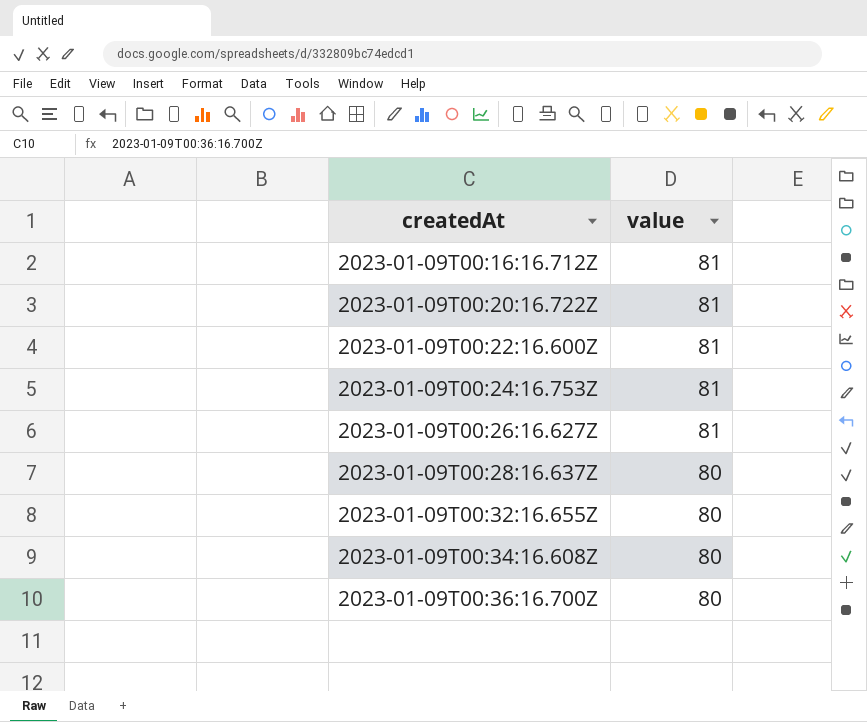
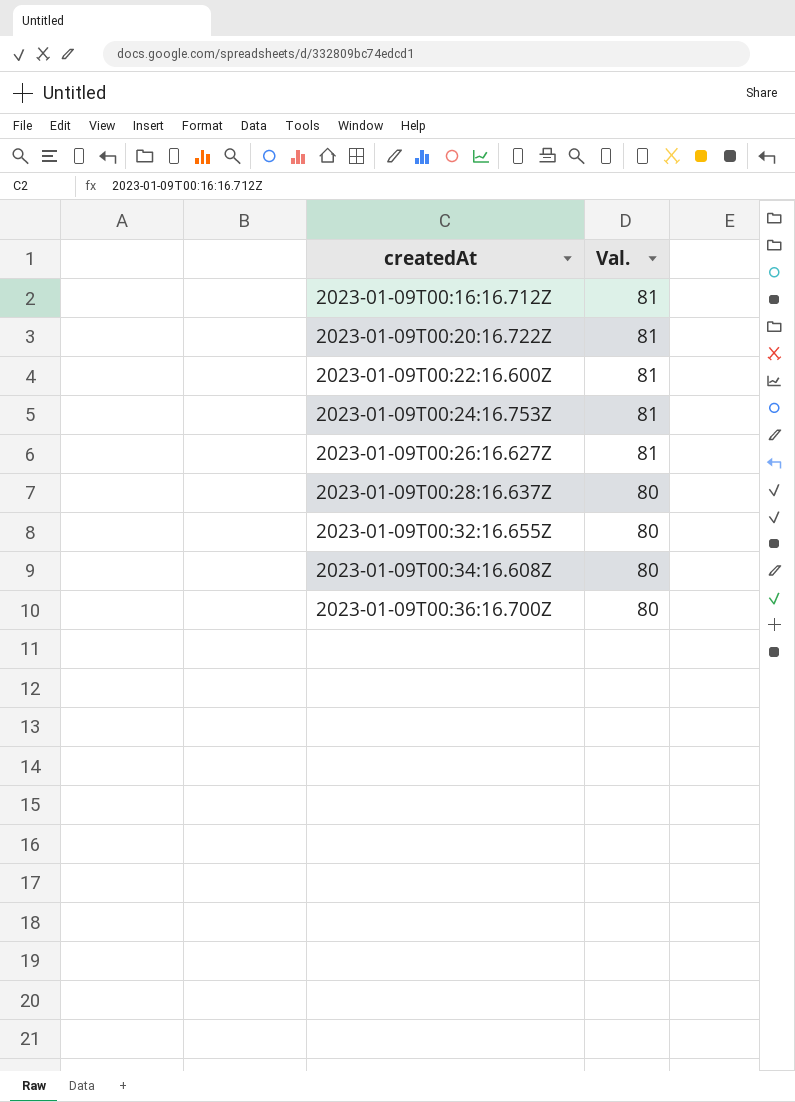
column name: value -> Val.

